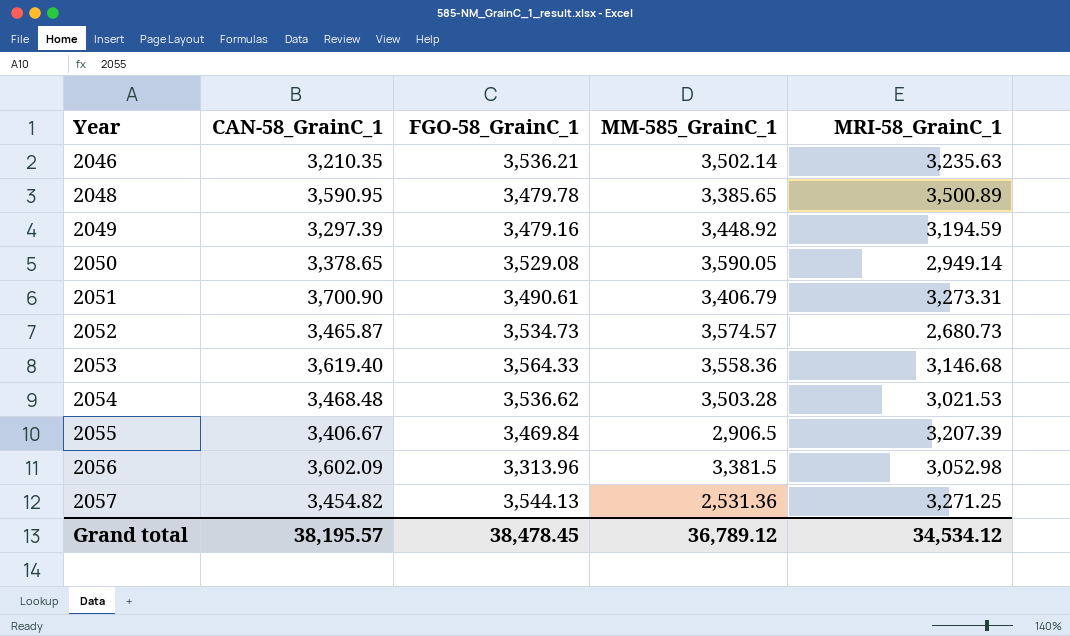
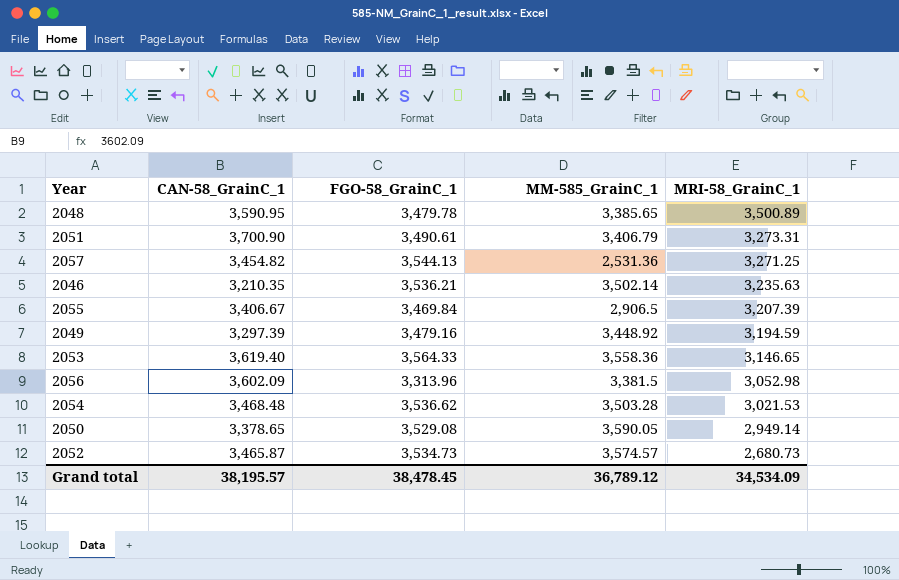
row order: Year ascending -> MRI-58_GrainC_1 descending
2053 | MRI-58_GrainC_1: 3,146.68 -> 3,146.65
Grand total | MRI-58_GrainC_1: 34,534.12 -> 34,534.09

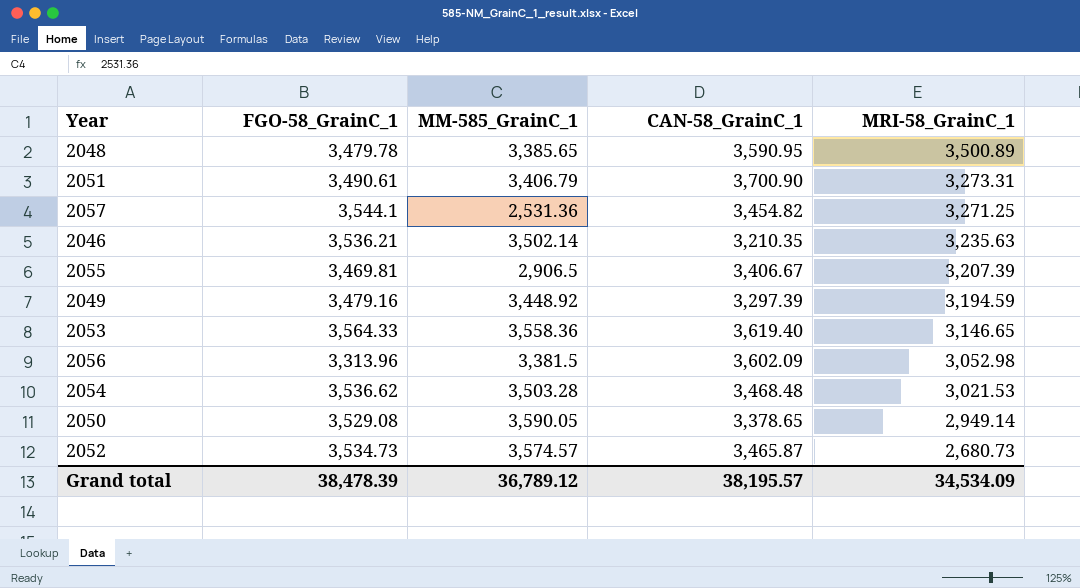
column CAN-58_GrainC_1 | position: 2 -> 4
2057 | FGO-58_GrainC_1: 3,544.13 -> 3,544.1
2055 | FGO-58_GrainC_1: 3,469.84 -> 3,469.81
Grand total | FGO-58_GrainC_1: 38,478.45 -> 38,478.39

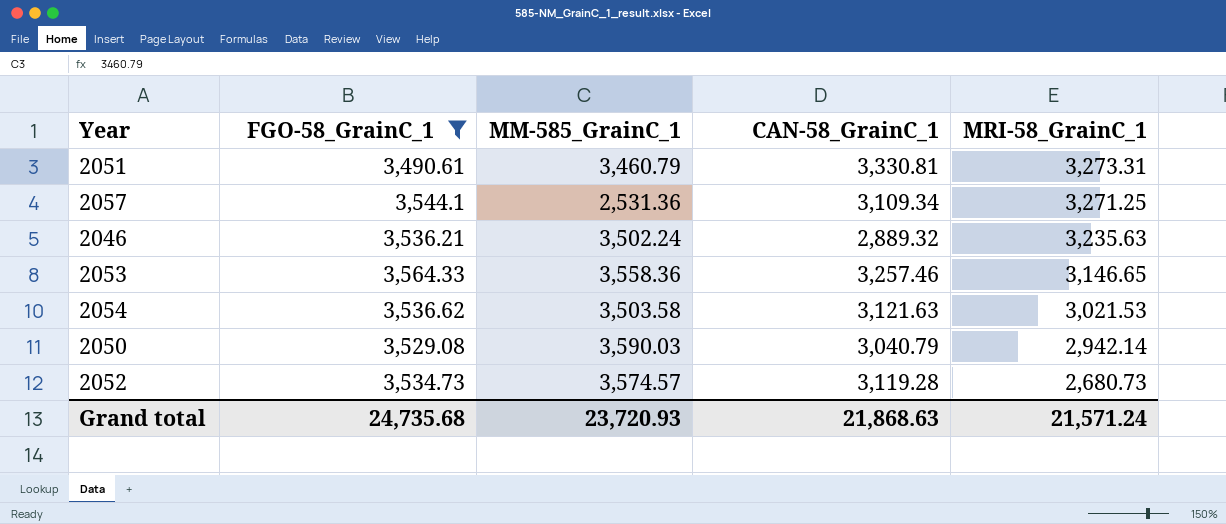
filter: none -> FGO-58_GrainC_1 >= 3,490.61
2051 | MM-585_GrainC_1: 3,406.79 -> 3,460.79
2051 | CAN-58_GrainC_1: 3,700.90 -> 3,330.81
2057 | CAN-58_GrainC_1: 3,454.82 -> 3,109.34
2046 | MM-585_GrainC_1: 3,502.14 -> 3,502.24
2046 | CAN-58_GrainC_1: 3,210.35 -> 2,889.32
2053 | CAN-58_GrainC_1: 3,619.40 -> 3,257.46
2054 | MM-585_GrainC_1: 3,503.28 -> 3,503.58
2054 | CAN-58_GrainC_1: 3,468.48 -> 3,121.63
2050 | MM-585_GrainC_1: 3,590.05 -> 3,590.03
2050 | CAN-58_GrainC_1: 3,378.65 -> 3,040.79
2050 | MRI-58_GrainC_1: 2,949.14 -> 2,942.14
2052 | CAN-58_GrainC_1: 3,465.87 -> 3,119.28
Grand total | FGO-58_GrainC_1: 38,478.39 -> 24,735.68
Grand total | MM-585_GrainC_1: 36,789.12 -> 23,720.93
Grand total | CAN-58_GrainC_1: 38,195.57 -> 21,868.63
Grand total | MRI-58_GrainC_1: 34,534.09 -> 21,571.24

